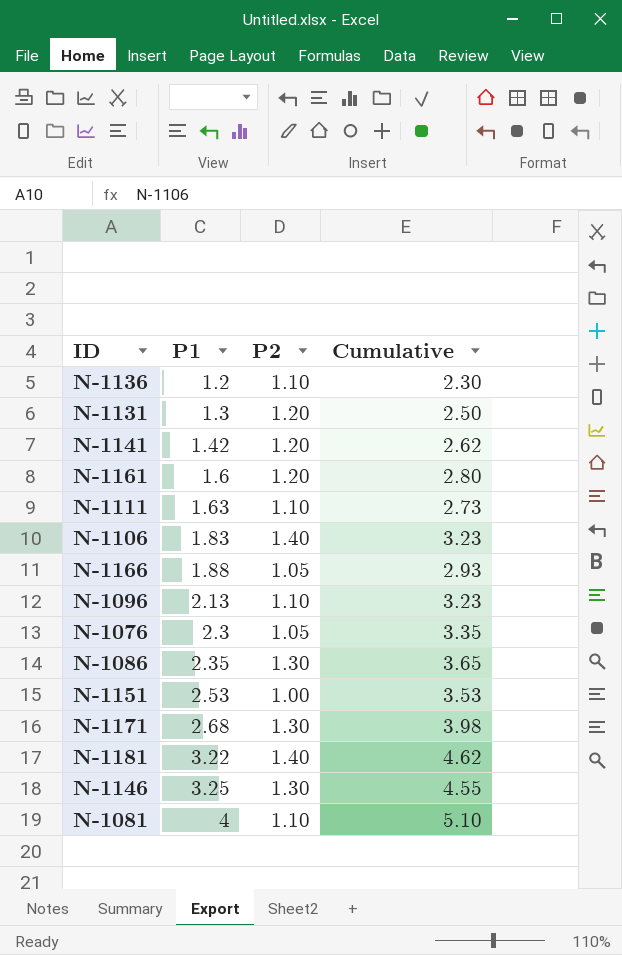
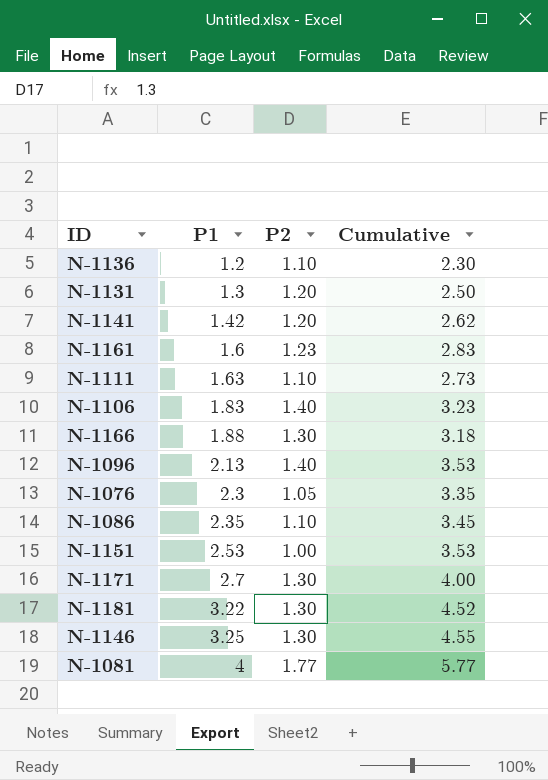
N-1161 | P2: 1.20 -> 1.23
N-1161 | Cumulative: 2.80 -> 2.83
N-1166 | P2: 1.05 -> 1.30
N-1166 | Cumulative: 2.93 -> 3.18
N-1096 | P2: 1.10 -> 1.40
N-1096 | Cumulative: 3.23 -> 3.53
N-1086 | P2: 1.30 -> 1.10
N-1086 | Cumulative: 3.65 -> 3.45
N-1171 | P1: 2.68 -> 2.7
N-1171 | Cumulative: 3.98 -> 4.00
N-1181 | P2: 1.40 -> 1.30
N-1181 | Cumulative: 4.62 -> 4.52
N-1081 | P2: 1.10 -> 1.77
N-1081 | Cumulative: 5.10 -> 5.77

